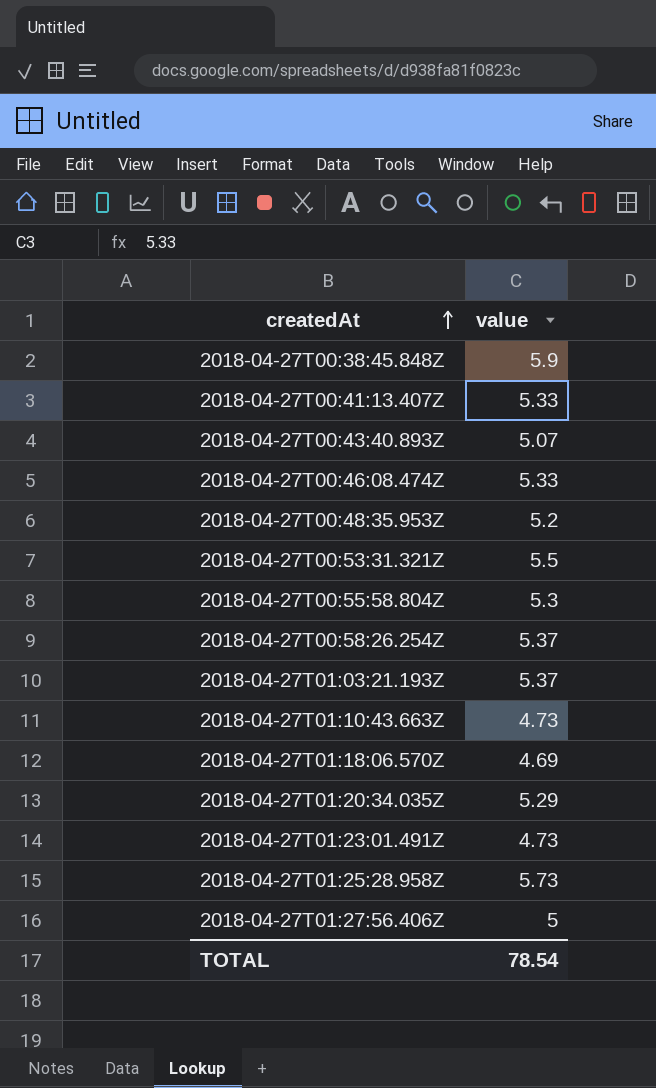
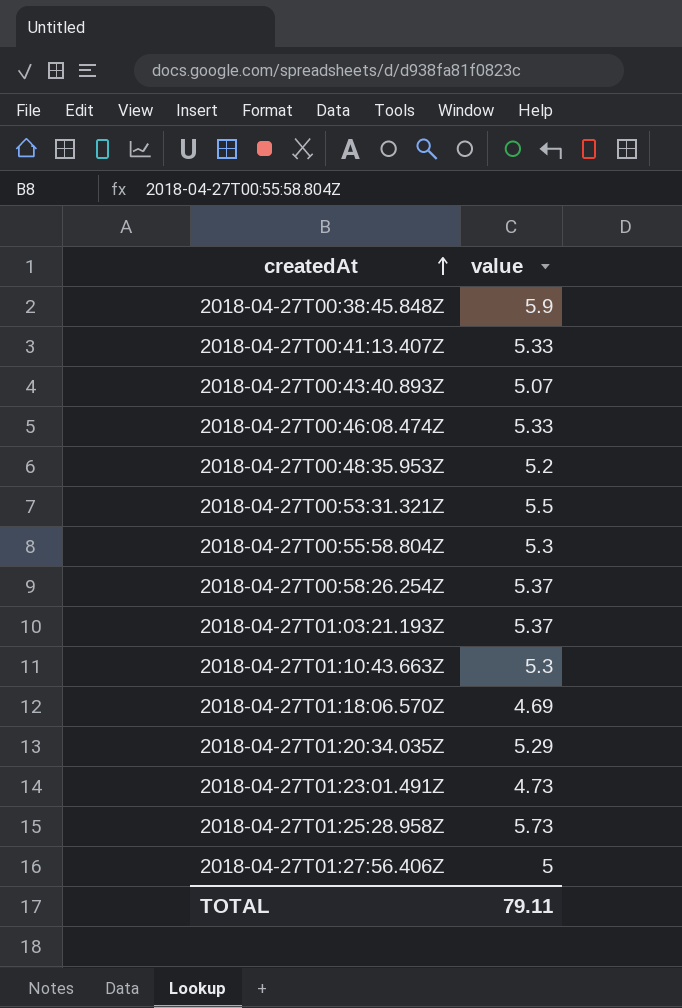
2018-04-27T01:10:43.663Z | value: 4.73 -> 5.3
TOTAL | value: 78.54 -> 79.11

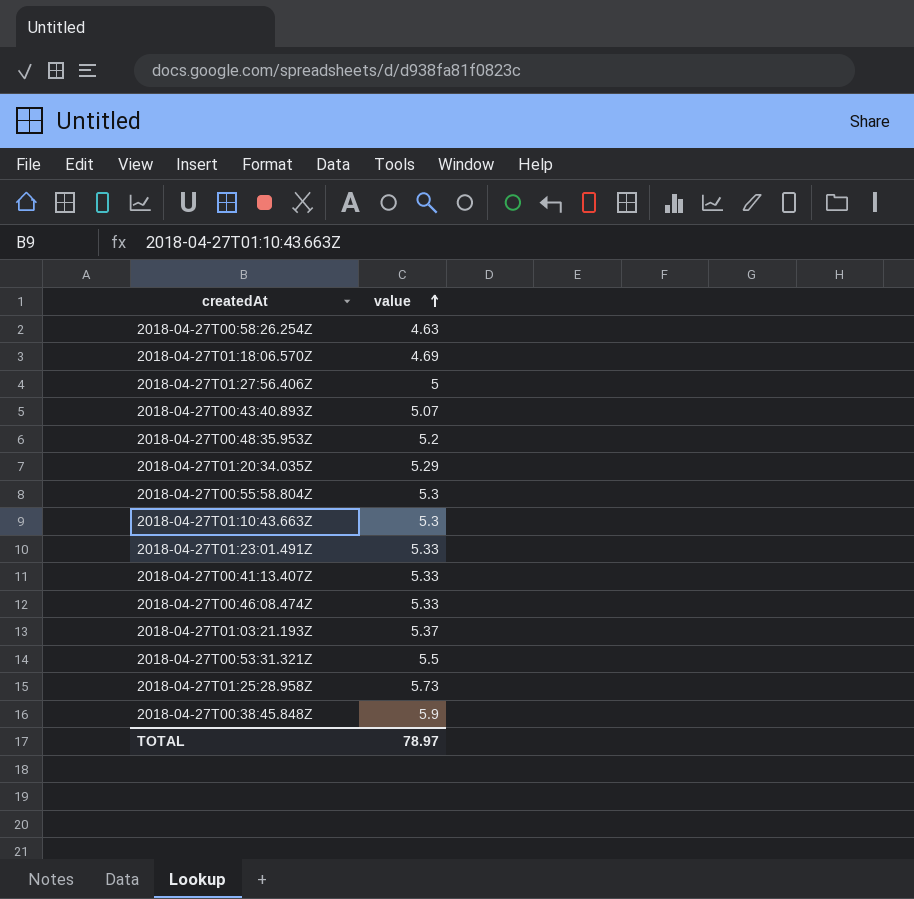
row order: createdAt ascending -> value ascending
2018-04-27T00:58:26.254Z | value: 5.37 -> 4.63
2018-04-27T01:23:01.491Z | value: 4.73 -> 5.33
TOTAL | value: 79.11 -> 78.97

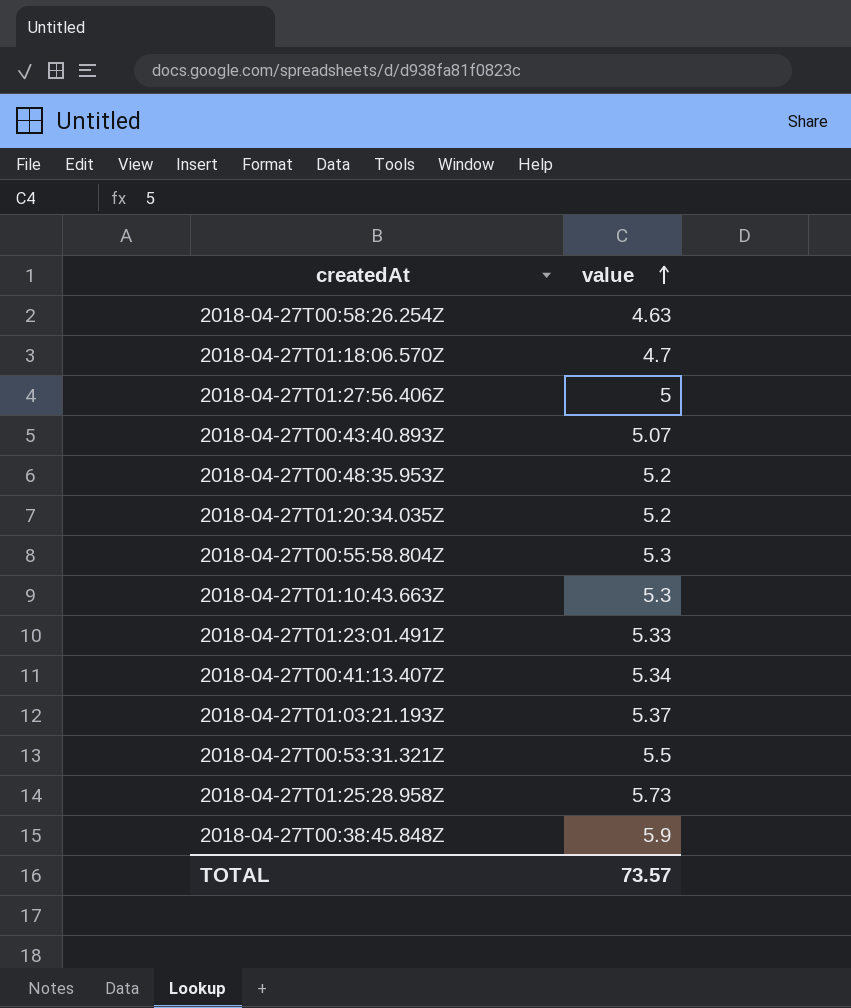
row 2018-04-27T00:46:08.474Z: 5.33 -> none
2018-04-27T01:18:06.570Z | value: 4.69 -> 4.7
2018-04-27T01:20:34.035Z | value: 5.29 -> 5.2
2018-04-27T00:41:13.407Z | value: 5.33 -> 5.34
TOTAL | value: 78.97 -> 73.57

